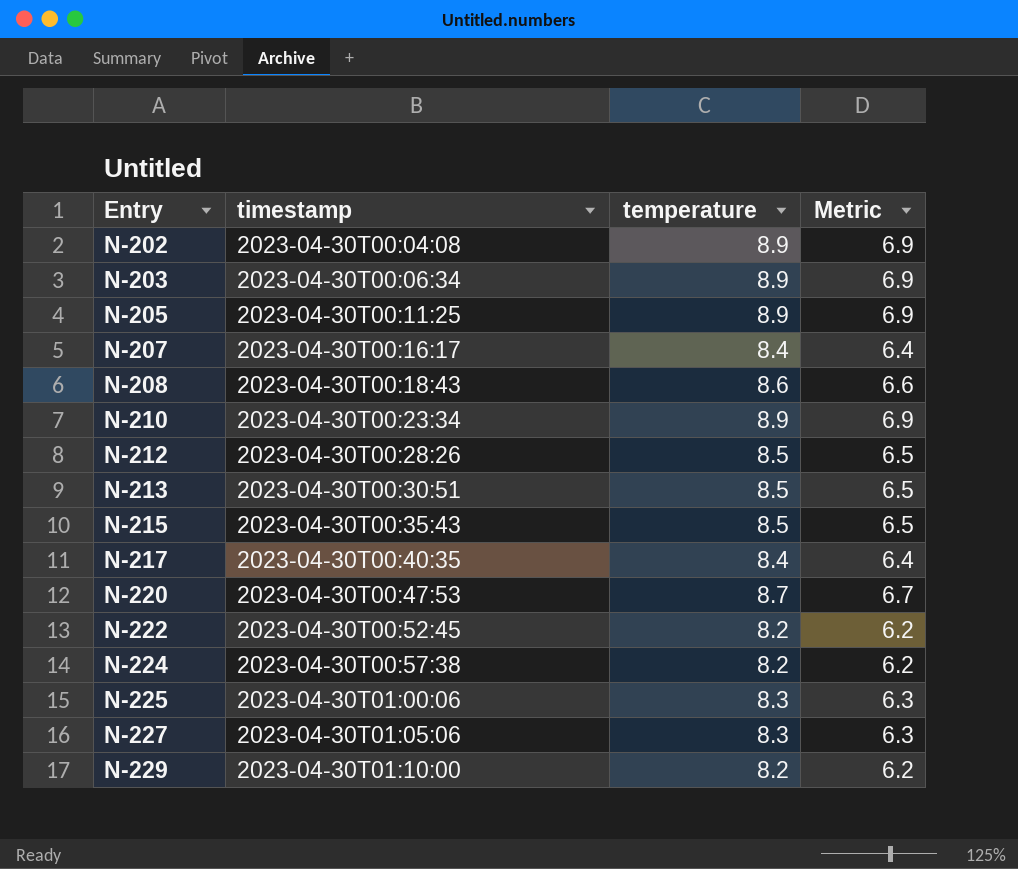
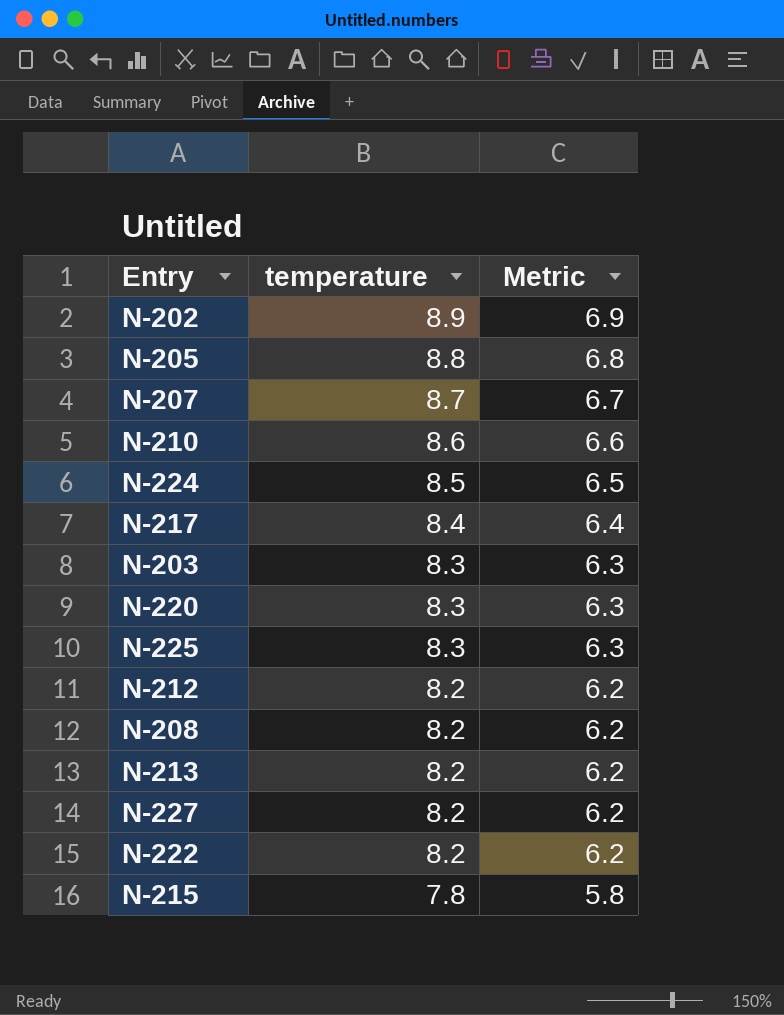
row order: Entry ascending -> temperature descending
column timestamp | position: 2 -> none
row N-229: 2023-04-30T01:10:00 | 8.2 | 6.2 -> none
N-205 | temperature: 8.9 -> 8.8
N-205 | Metric: 6.9 -> 6.8
N-207 | temperature: 8.4 -> 8.7
N-207 | Metric: 6.4 -> 6.7
N-210 | temperature: 8.9 -> 8.6
N-210 | Metric: 6.9 -> 6.6
N-224 | temperature: 8.2 -> 8.5
N-224 | Metric: 6.2 -> 6.5
N-203 | temperature: 8.9 -> 8.3
N-203 | Metric: 6.9 -> 6.3
N-220 | temperature: 8.7 -> 8.3
N-220 | Metric: 6.7 -> 6.3
N-212 | temperature: 8.5 -> 8.2
N-212 | Metric: 6.5 -> 6.2
N-208 | temperature: 8.6 -> 8.2
N-208 | Metric: 6.6 -> 6.2
N-213 | temperature: 8.5 -> 8.2
N-213 | Metric: 6.5 -> 6.2
N-227 | temperature: 8.3 -> 8.2
N-227 | Metric: 6.3 -> 6.2
N-215 | temperature: 8.5 -> 7.8
N-215 | Metric: 6.5 -> 5.8

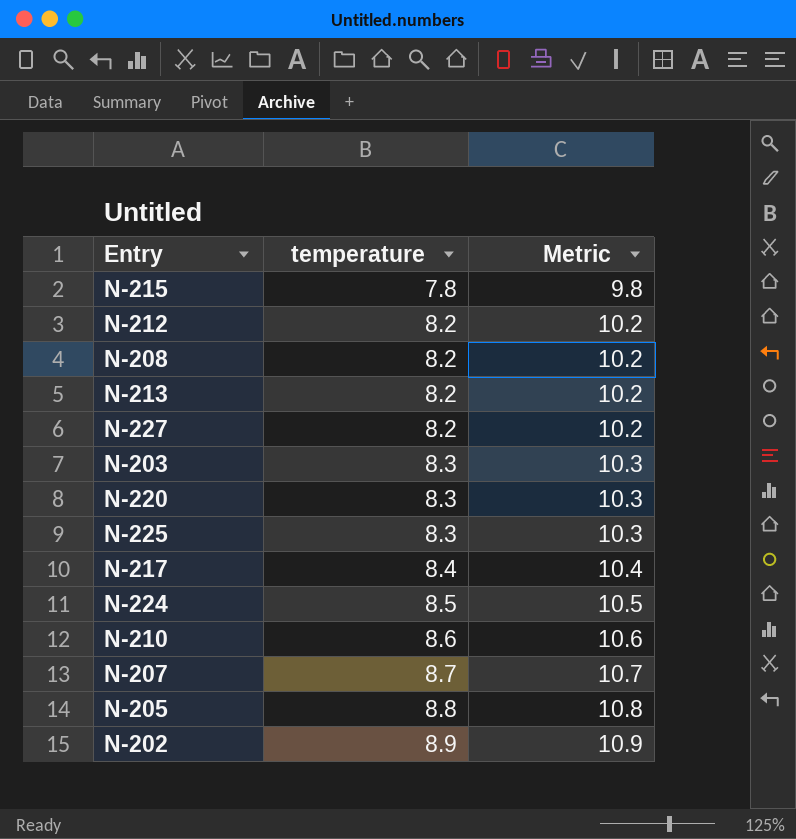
row order: temperature descending -> temperature ascending
column Metric | formula: [temperature] - 2 -> [temperature] + 2
row N-222: 8.2 | 6.2 -> none

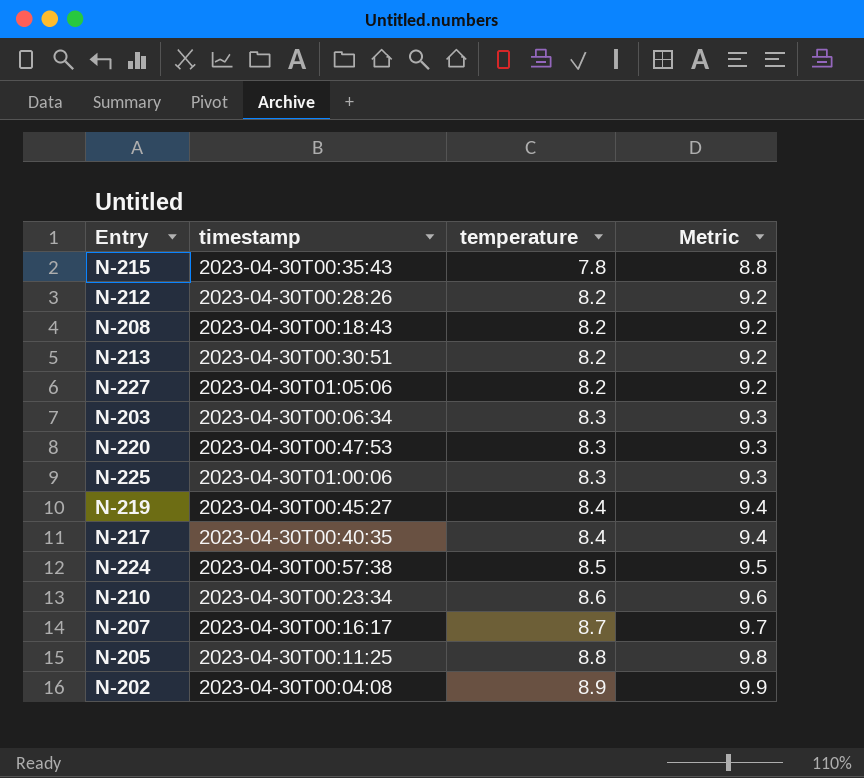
column timestamp | position: none -> 2
column Metric | formula: [temperature] + 2 -> [temperature] + 1
row N-219: none -> 2023-04-30T00:45:27 | 8.4 | 9.4

